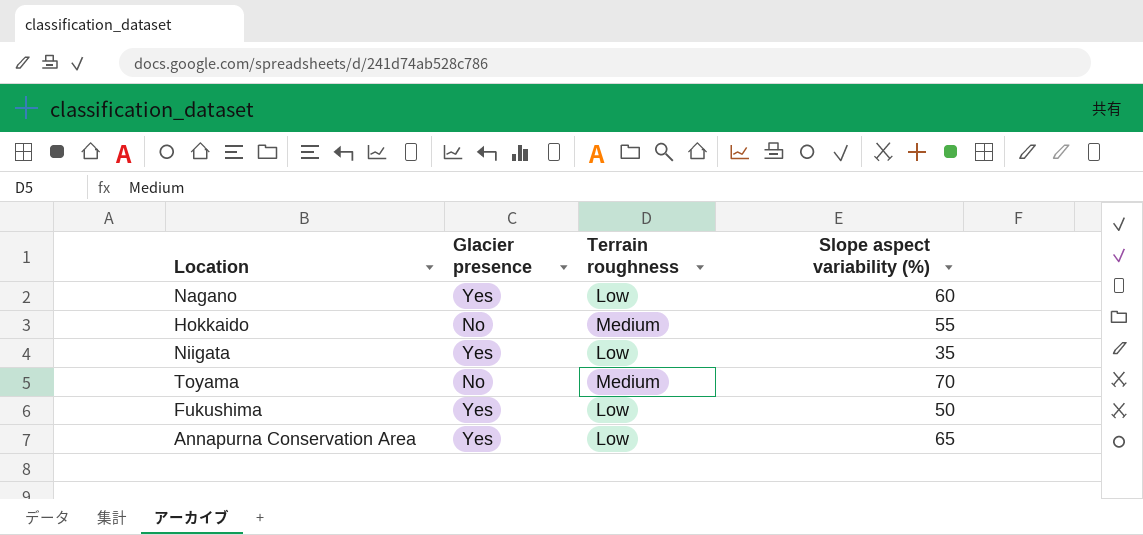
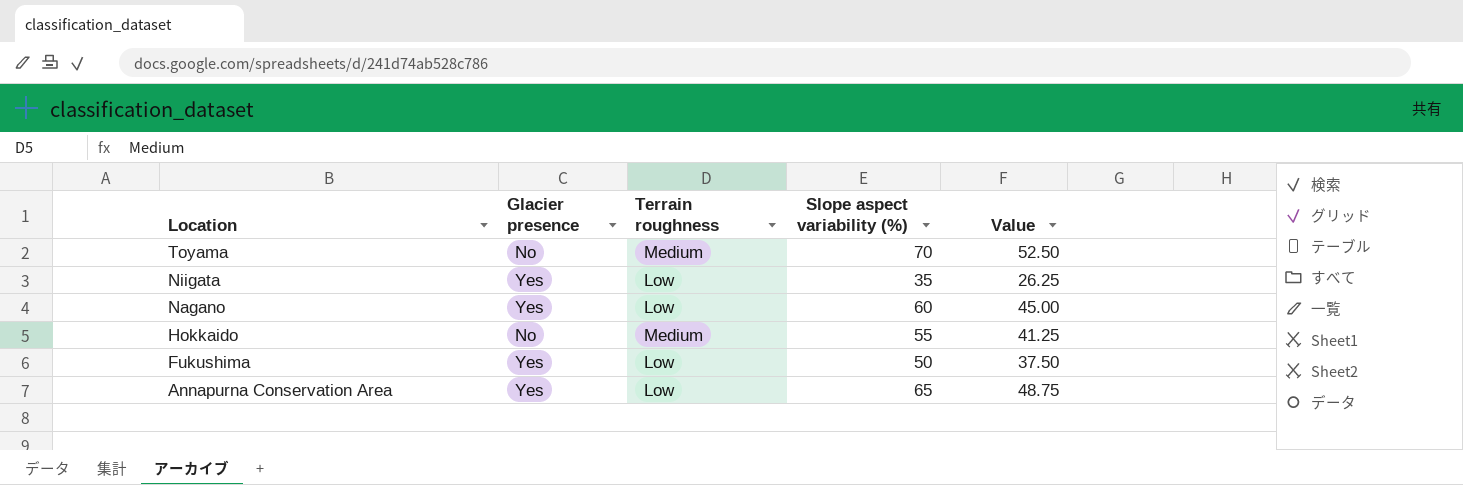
row order: none -> Location descending
column Value | formula: none -> [Slope aspect variability (%)] * 0.75

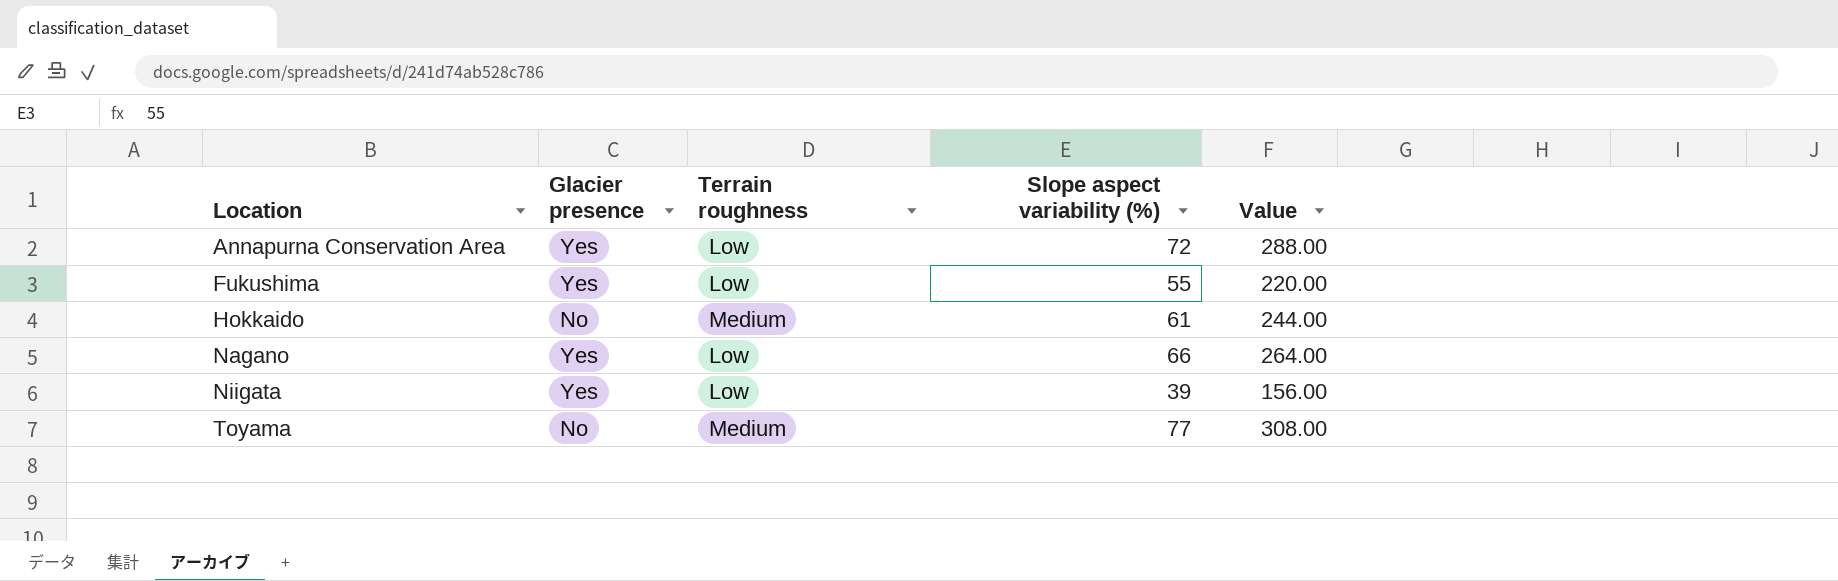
row order: Location descending -> Location ascending
column Value | formula: [Slope aspect variability (%)] * 0.75 -> [Slope aspect variability (%)] * 4
Annapurna Conservation Area | Slope aspect variability (%): 65 -> 72
Fukushima | Slope aspect variability (%): 50 -> 55
Hokkaido | Slope aspect variability (%): 55 -> 61
Nagano | Slope aspect variability (%): 60 -> 66
Niigata | Slope aspect variability (%): 35 -> 39
Toyama | Slope aspect variability (%): 70 -> 77

